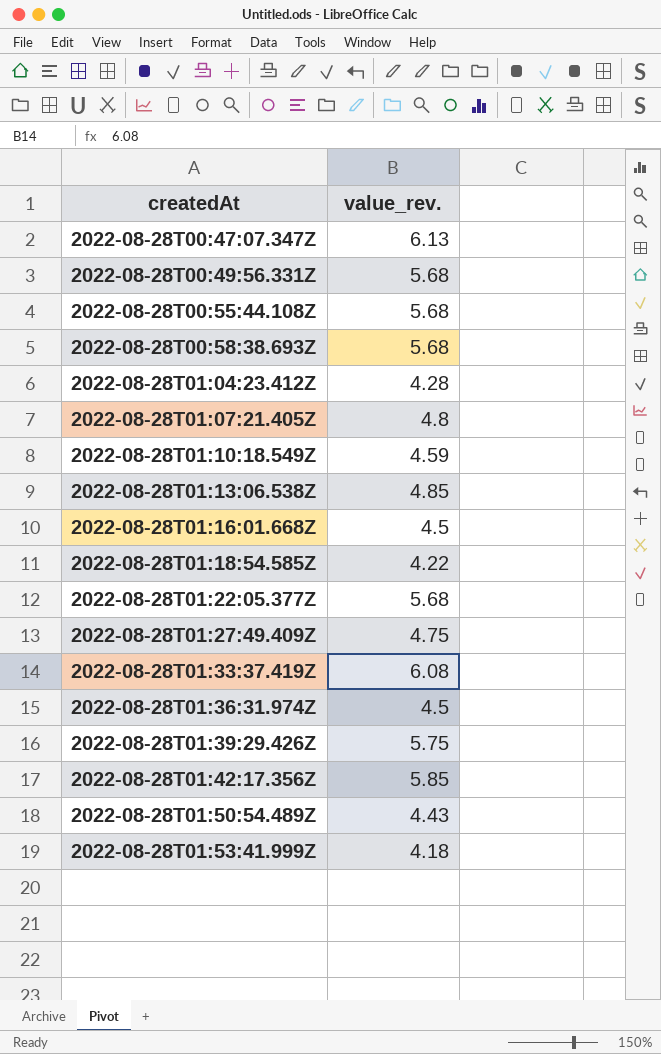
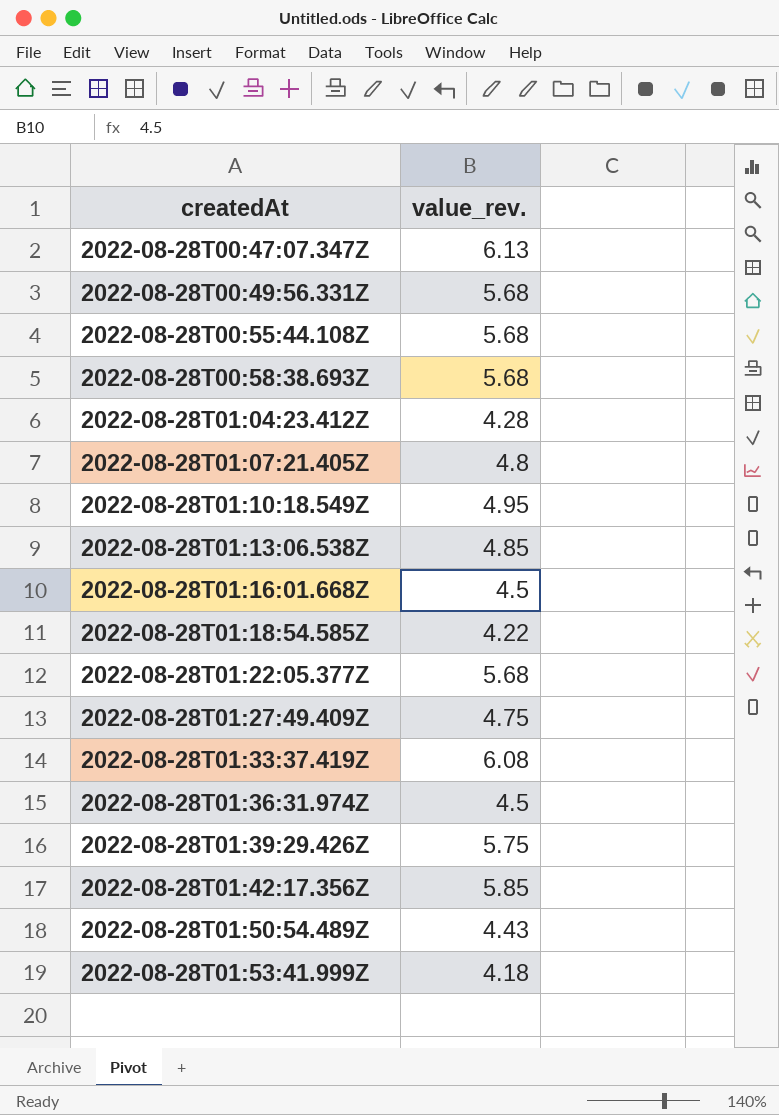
2022-08-28T01:10:18.549Z | value_rev.: 4.59 -> 4.95

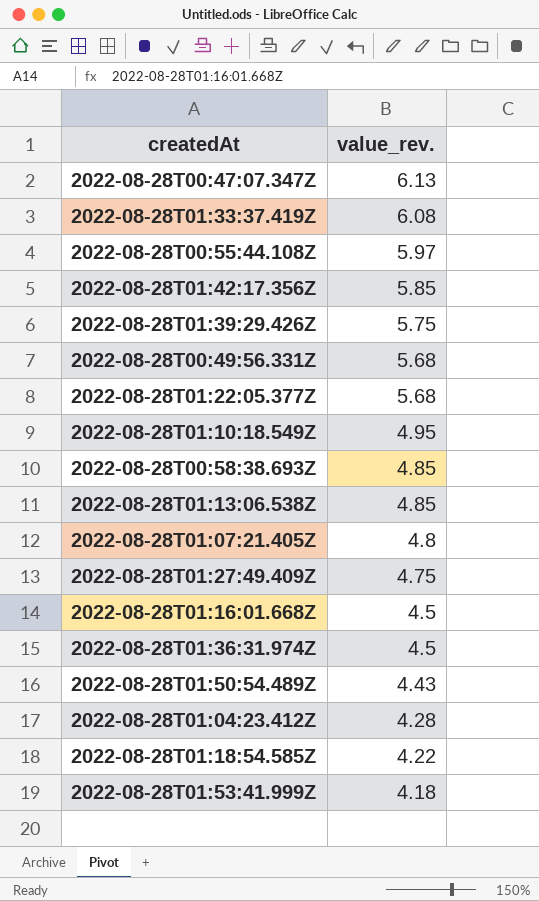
row order: createdAt ascending -> value_rev. descending
2022-08-28T00:55:44.108Z | value_rev.: 5.68 -> 5.97
2022-08-28T00:58:38.693Z | value_rev.: 5.68 -> 4.85

